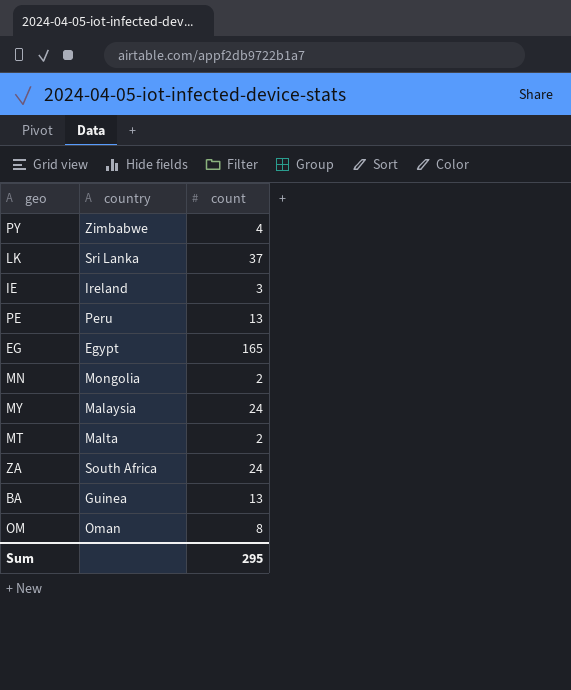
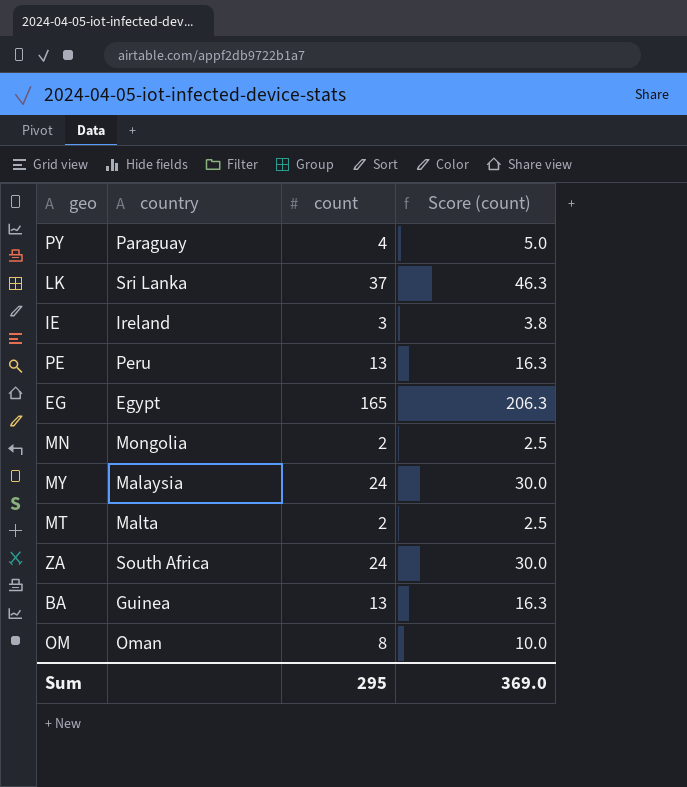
column Score (count) | formula: none -> [count] * 1.25
PY | country: Zimbabwe -> Paraguay

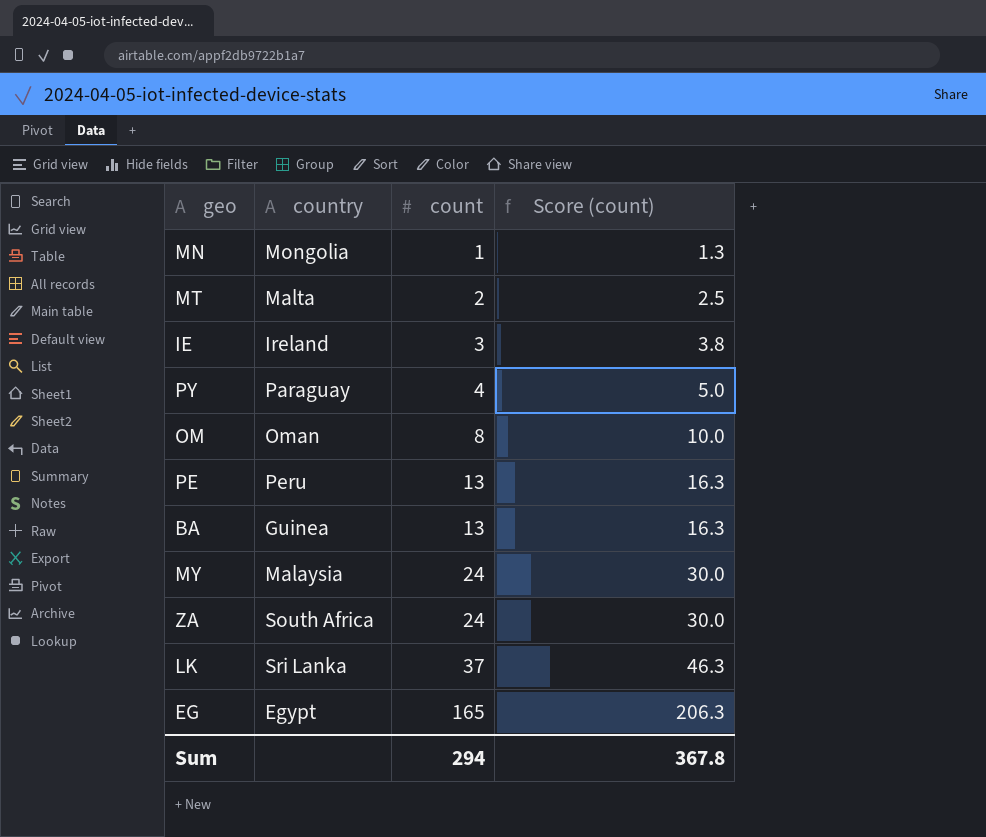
row order: none -> count ascending
MN | count: 2 -> 1
MN | Score (count): 2.5 -> 1.3
Sum | count: 295 -> 294
Sum | Score (count): 369.0 -> 367.8

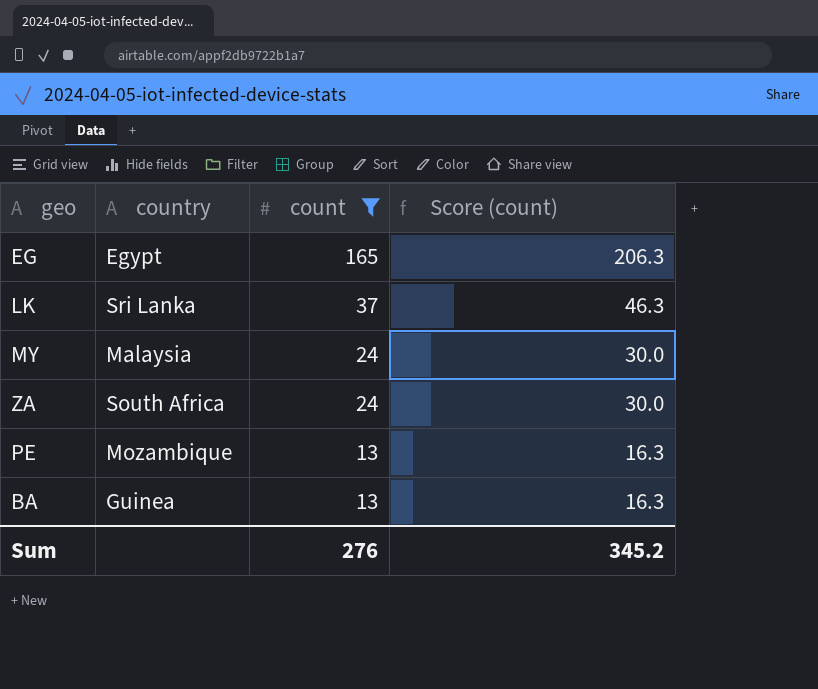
filter: none -> count >= 13
row order: count ascending -> count descending
PE | country: Peru -> Mozambique
Sum | count: 294 -> 276
Sum | Score (count): 367.8 -> 345.2

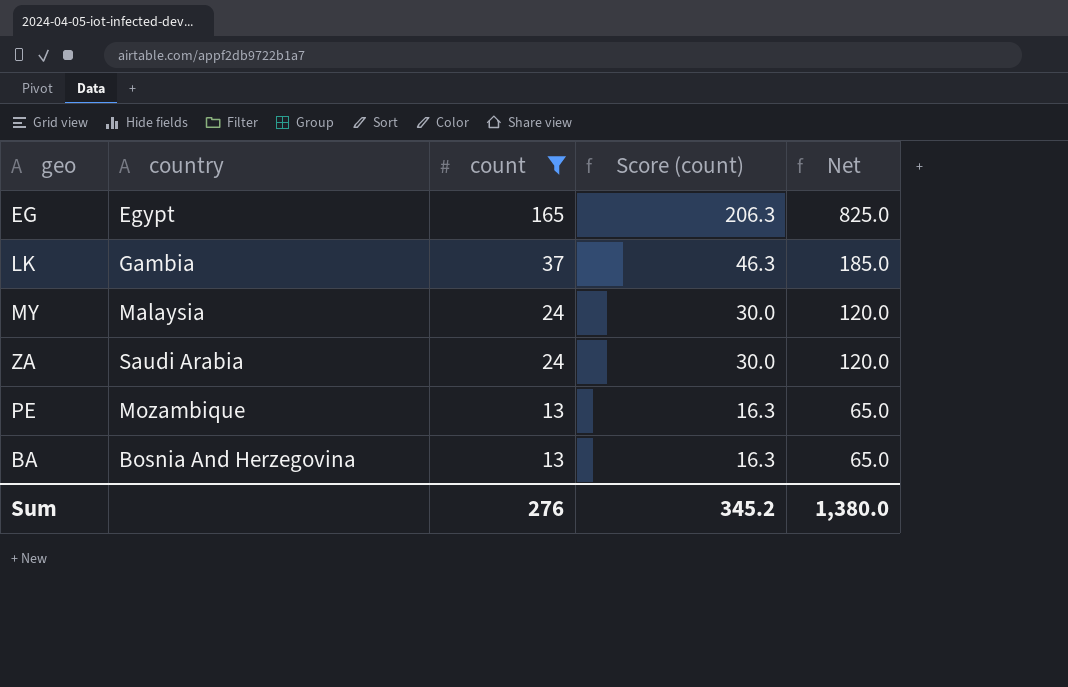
column Net | formula: none -> [count] * 5
LK | country: Sri Lanka -> Gambia
ZA | country: South Africa -> Saudi Arabia
BA | country: Guinea -> Bosnia And Herzegovina

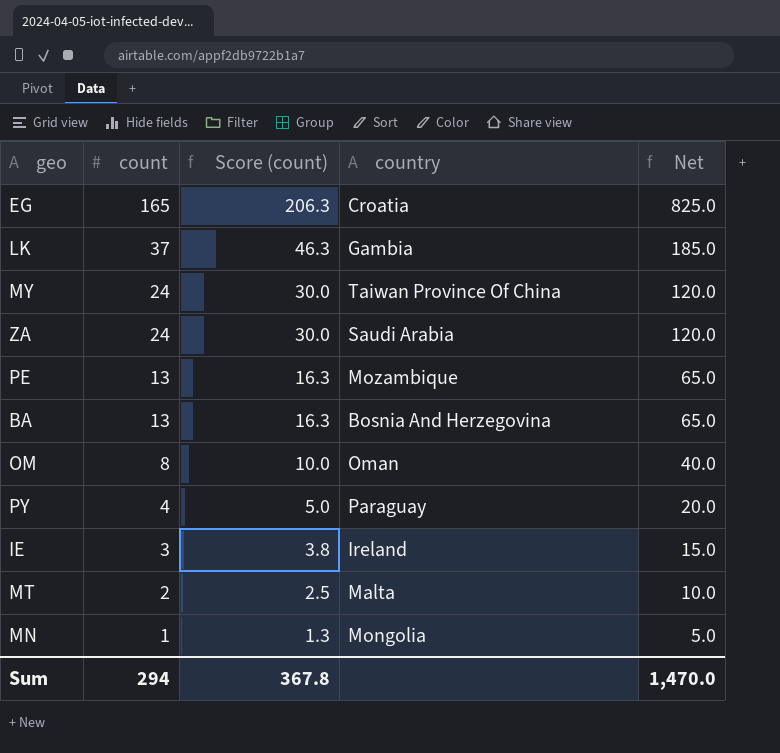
filter: count >= 13 -> none
column country | position: 2 -> 4
EG | country: Egypt -> Croatia
MY | country: Malaysia -> Taiwan Province Of China
Sum | count: 276 -> 294
Sum | Score (count): 345.2 -> 367.8
Sum | Net: 1,380.0 -> 1,470.0

